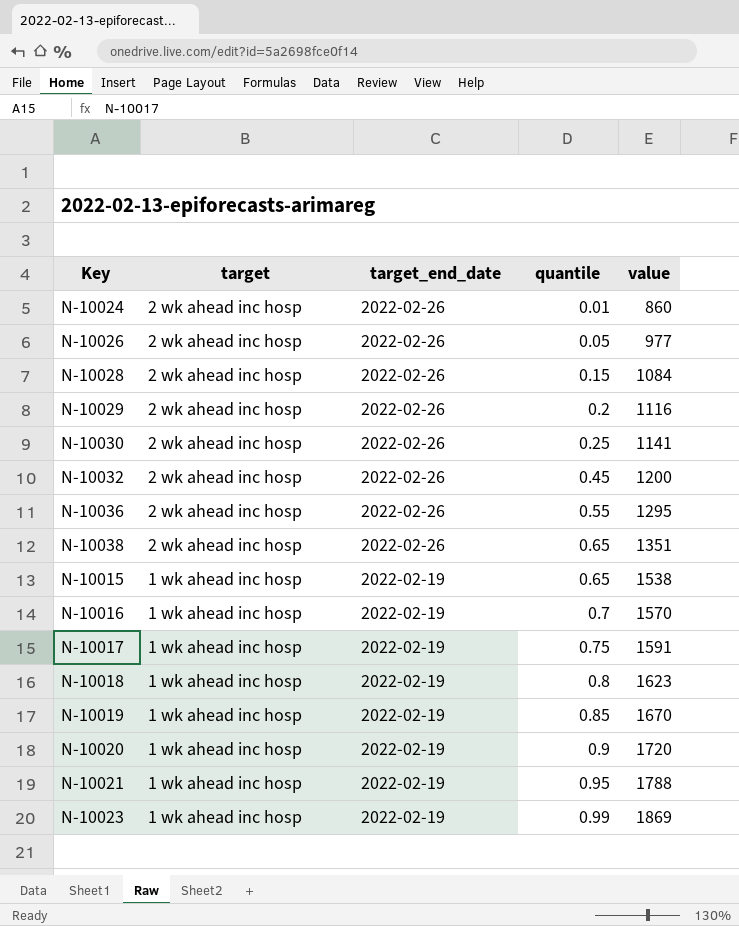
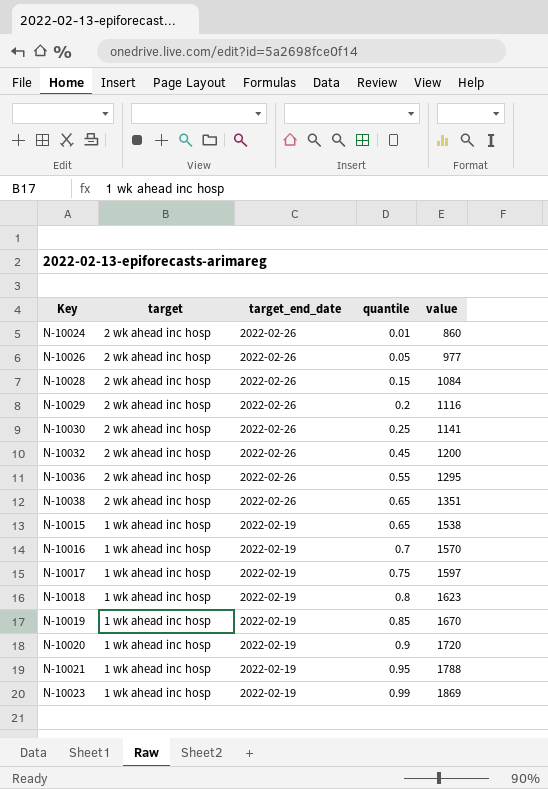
N-10017 | value: 1591 -> 1597

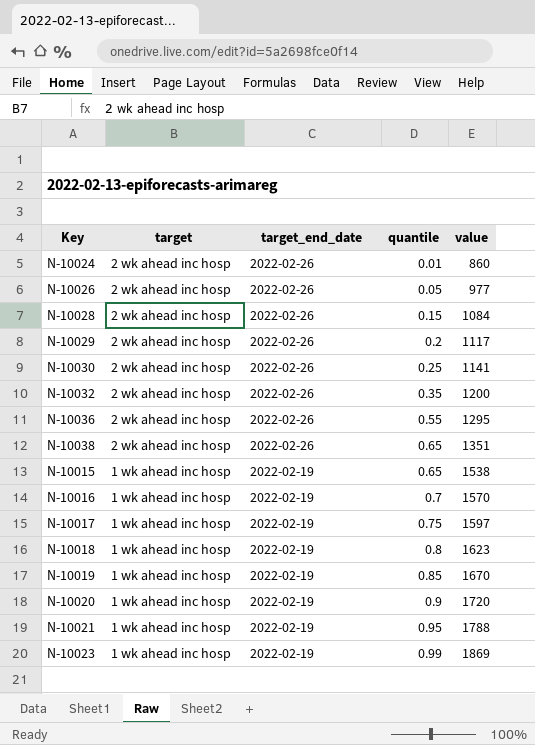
N-10029 | value: 1116 -> 1117
N-10032 | quantile: 0.45 -> 0.35

